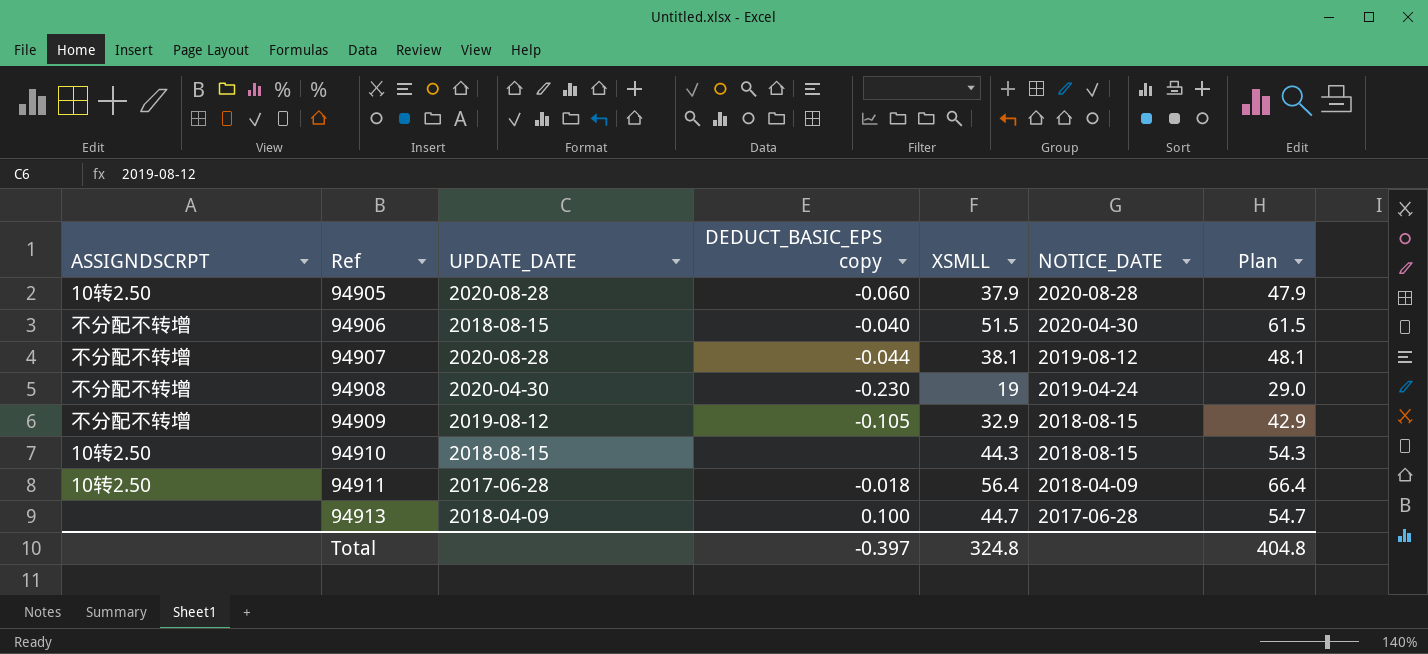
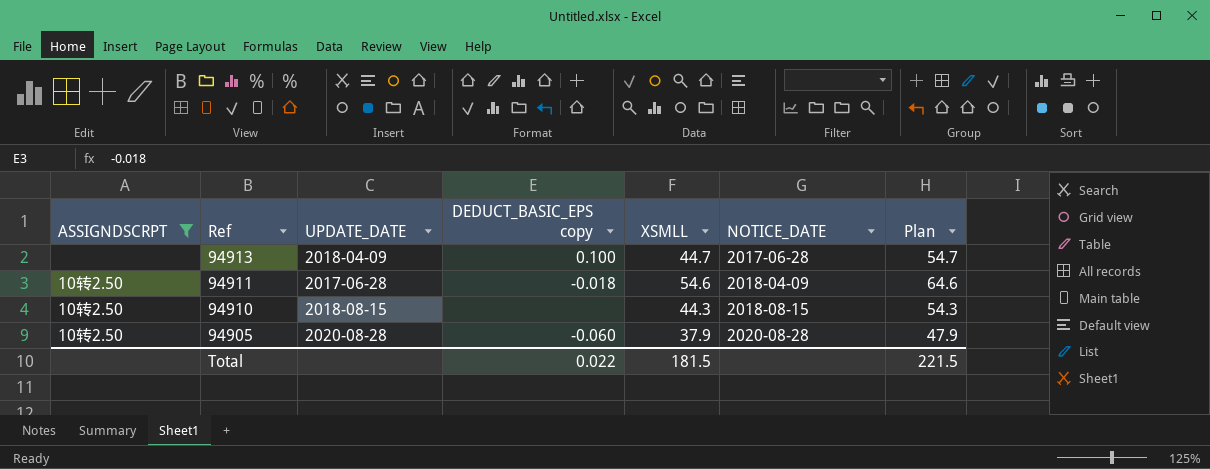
filter: none -> ASSIGNDSCRPT != 不分配不转增
row order: Ref ascending -> Ref descending
94911 | XSMLL: 56.4 -> 54.6
94911 | Plan: 66.4 -> 64.6
Total | DEDUCT_BASIC_EPS copy: -0.397 -> 0.022
Total | XSMLL: 324.8 -> 181.5
Total | Plan: 404.8 -> 221.5

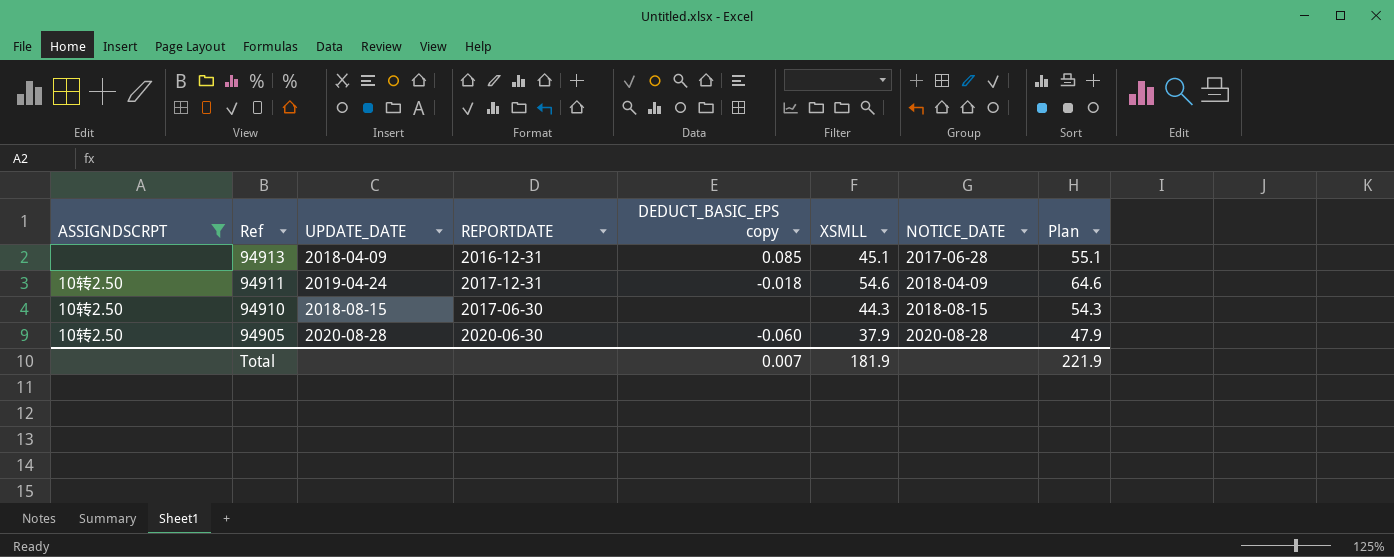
column REPORTDATE | position: none -> 4
94913 | DEDUCT_BASIC_EPS copy: 0.100 -> 0.085
94913 | XSMLL: 44.7 -> 45.1
94913 | Plan: 54.7 -> 55.1
94911 | UPDATE_DATE: 2017-06-28 -> 2019-04-24
Total | DEDUCT_BASIC_EPS copy: 0.022 -> 0.007
Total | XSMLL: 181.5 -> 181.9
Total | Plan: 221.5 -> 221.9

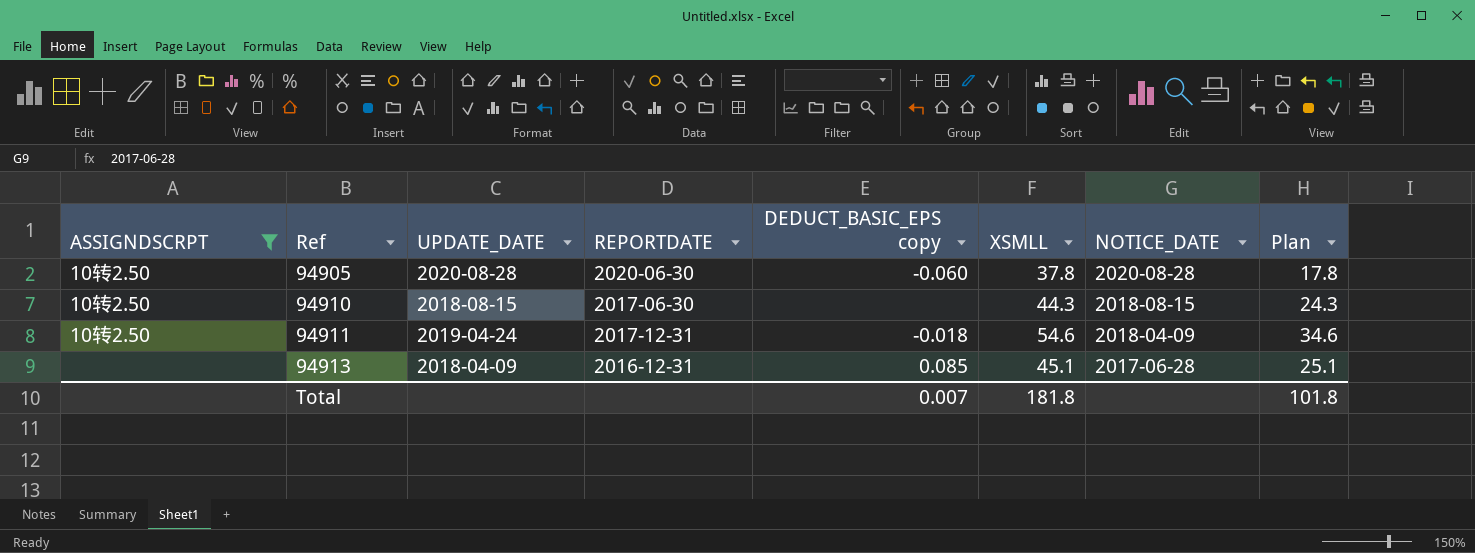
row order: Ref descending -> Ref ascending
column Plan | formula: [XSMLL] + 10 -> [XSMLL] - 20
94905 | XSMLL: 37.9 -> 37.8
Total | XSMLL: 181.9 -> 181.8
Total | Plan: 221.9 -> 101.8

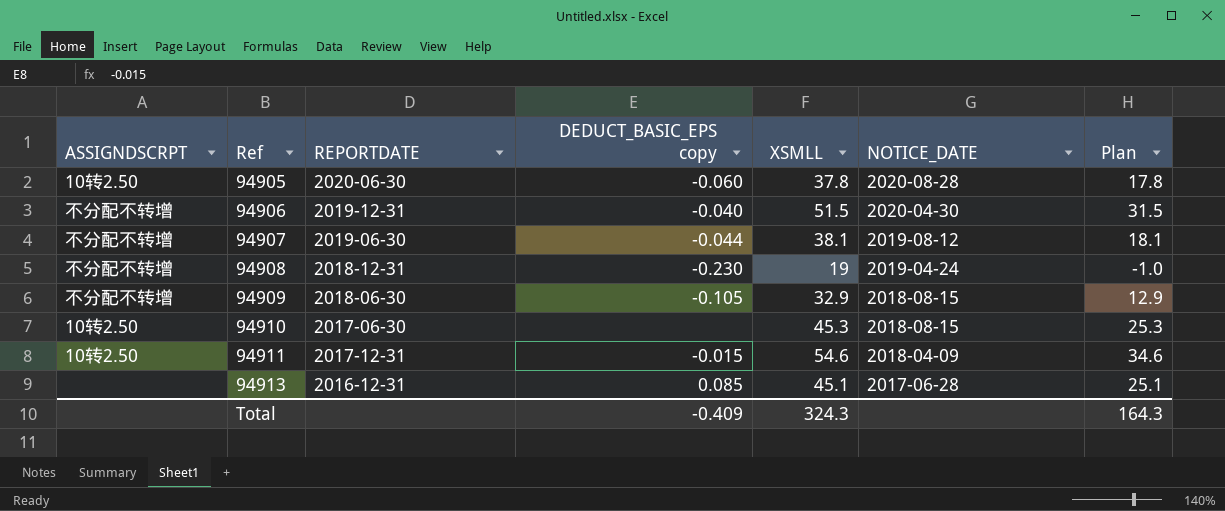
filter: ASSIGNDSCRPT != 不分配不转增 -> none
column UPDATE_DATE | position: 3 -> none
94910 | XSMLL: 44.3 -> 45.3
94910 | Plan: 24.3 -> 25.3
94911 | DEDUCT_BASIC_EPS copy: -0.018 -> -0.015
Total | DEDUCT_BASIC_EPS copy: 0.007 -> -0.409
Total | XSMLL: 181.8 -> 324.3
Total | Plan: 101.8 -> 164.3

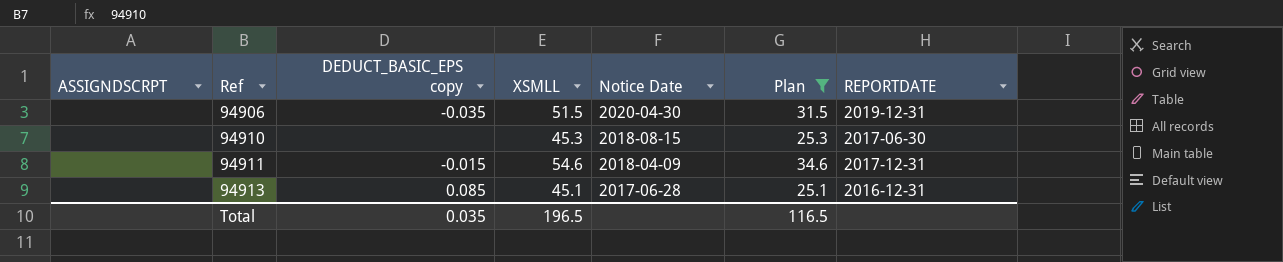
filter: none -> Plan >= 25.1
column name: NOTICE_DATE -> Notice Date
column REPORTDATE | position: 3 -> 7
94906 | ASSIGNDSCRPT: 不分配不转增 -> none
94906 | DEDUCT_BASIC_EPS copy: -0.040 -> -0.035
94910 | ASSIGNDSCRPT: 10转2.50 -> none
94911 | ASSIGNDSCRPT: 10转2.50 -> none
Total | DEDUCT_BASIC_EPS copy: -0.409 -> 0.035
Total | XSMLL: 324.3 -> 196.5
Total | Plan: 164.3 -> 116.5

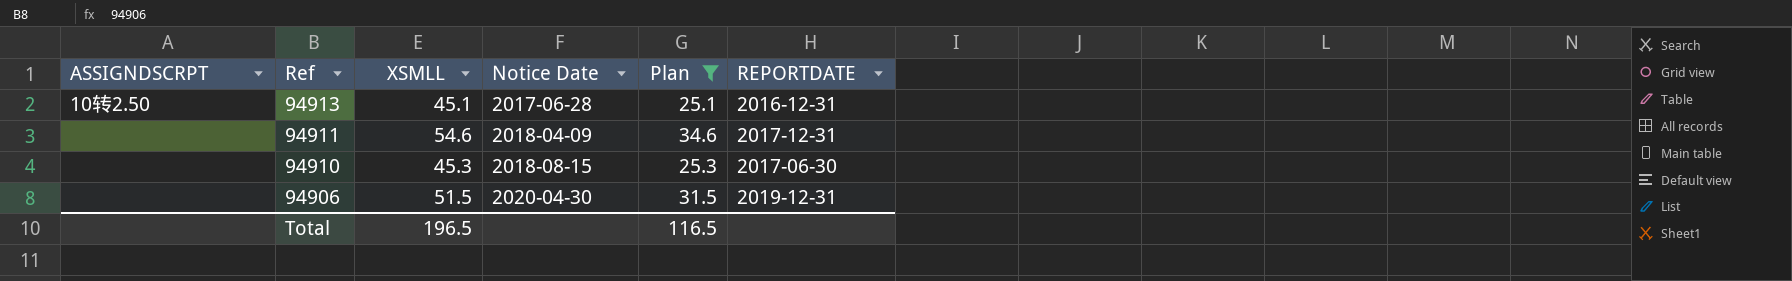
row order: Ref ascending -> Ref descending
column DEDUCT_BASIC_EPS copy | position: 3 -> none
94913 | ASSIGNDSCRPT: none -> 10转2.50

